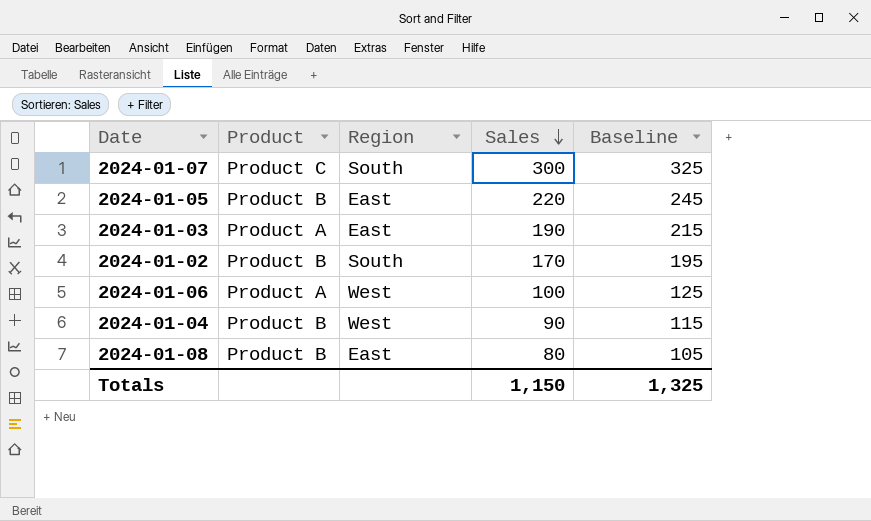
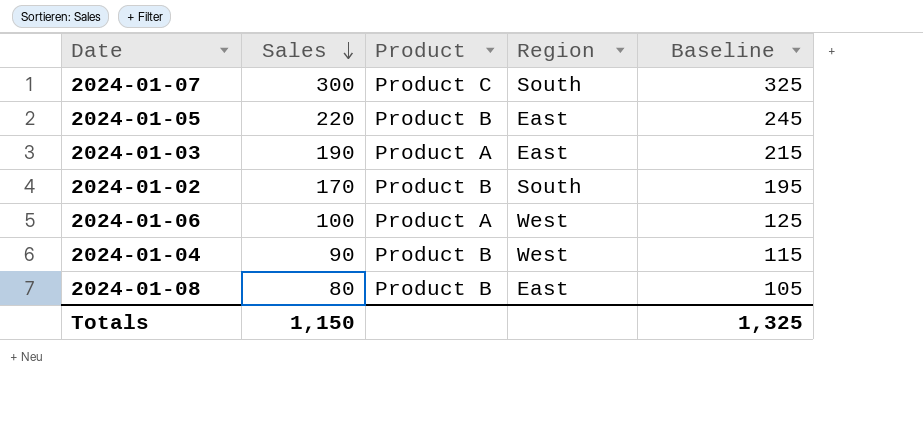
column Sales | position: 4 -> 2

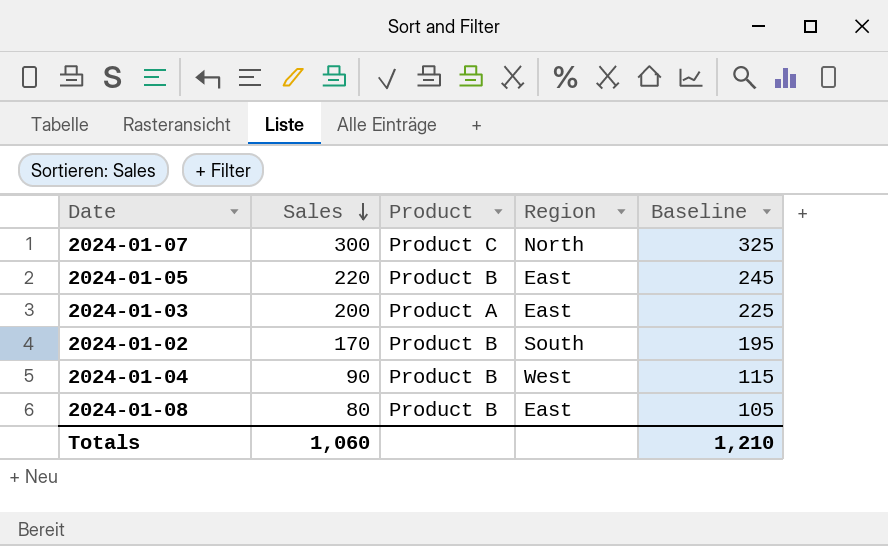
row 2024-01-06: 100 | Product A | West | 125 -> none
2024-01-07 | Region: South -> North
2024-01-03 | Sales: 190 -> 200
2024-01-03 | Baseline: 215 -> 225
Totals | Sales: 1,150 -> 1,060
Totals | Baseline: 1,325 -> 1,210

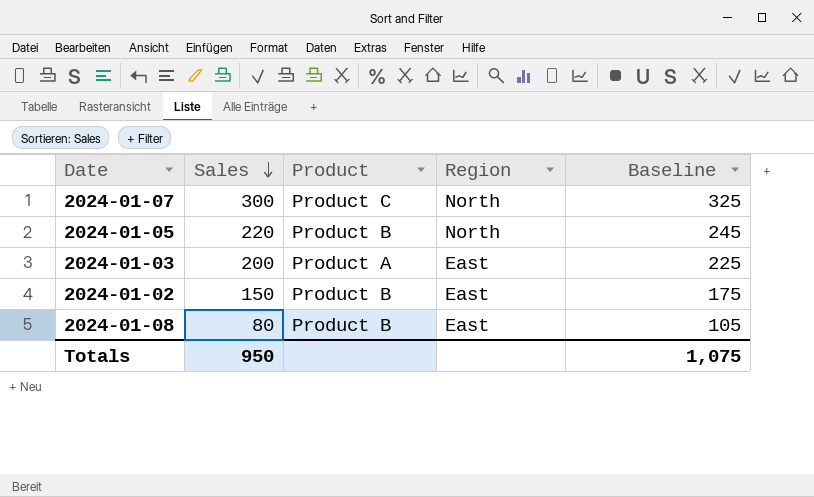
row 2024-01-04: 90 | Product B | West | 115 -> none
2024-01-05 | Region: East -> North
2024-01-02 | Sales: 170 -> 150
2024-01-02 | Region: South -> East
2024-01-02 | Baseline: 195 -> 175
Totals | Sales: 1,060 -> 950
Totals | Baseline: 1,210 -> 1,075

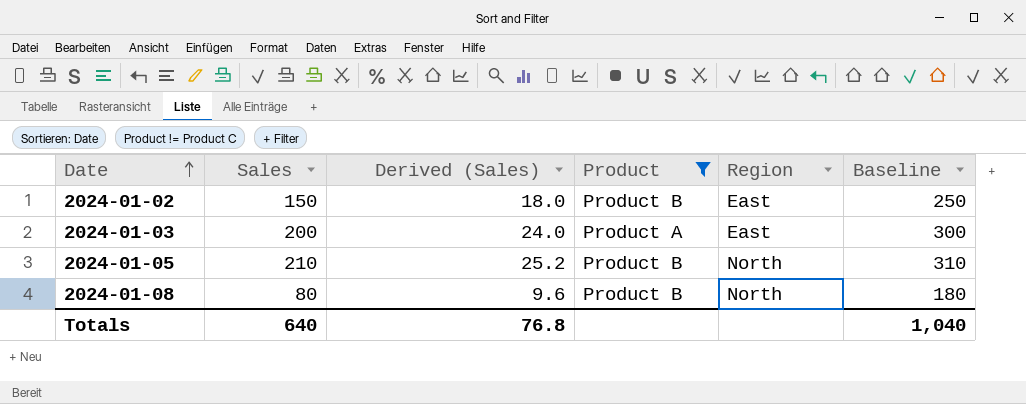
filter: none -> Product != Product C
row order: Sales descending -> Date ascending
column Derived (Sales) | formula: none -> [Sales] * 0.12
column Baseline | formula: [Sales] + 25 -> [Sales] + 100
2024-01-05 | Sales: 220 -> 210
2024-01-08 | Region: East -> North
Totals | Sales: 950 -> 640
Totals | Baseline: 1,075 -> 1,040

